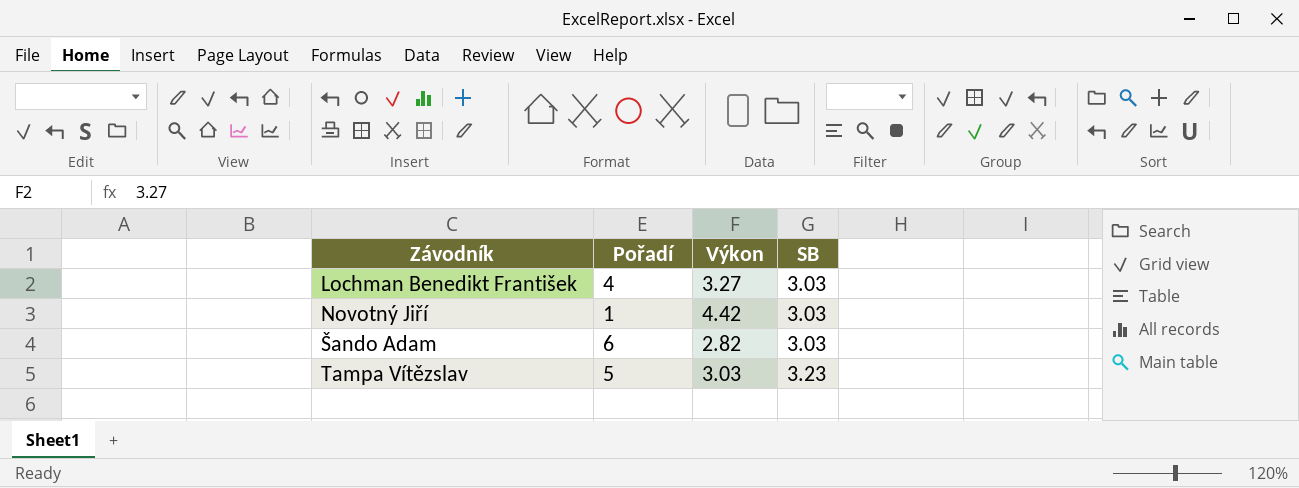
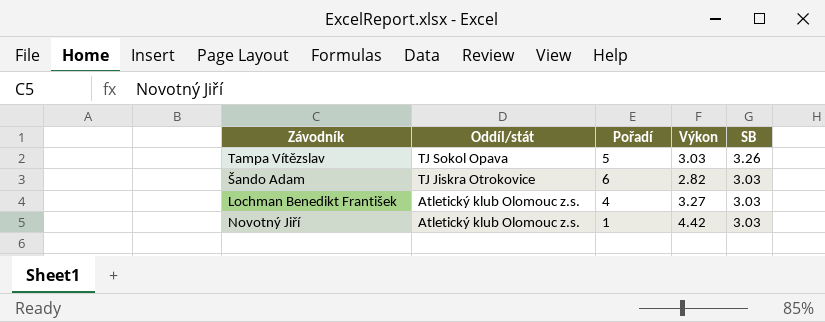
row order: Závodník ascending -> Oddíl/stát descending
column Oddíl/stát | position: none -> 2
Tampa Vítězslav | SB: 3.23 -> 3.26

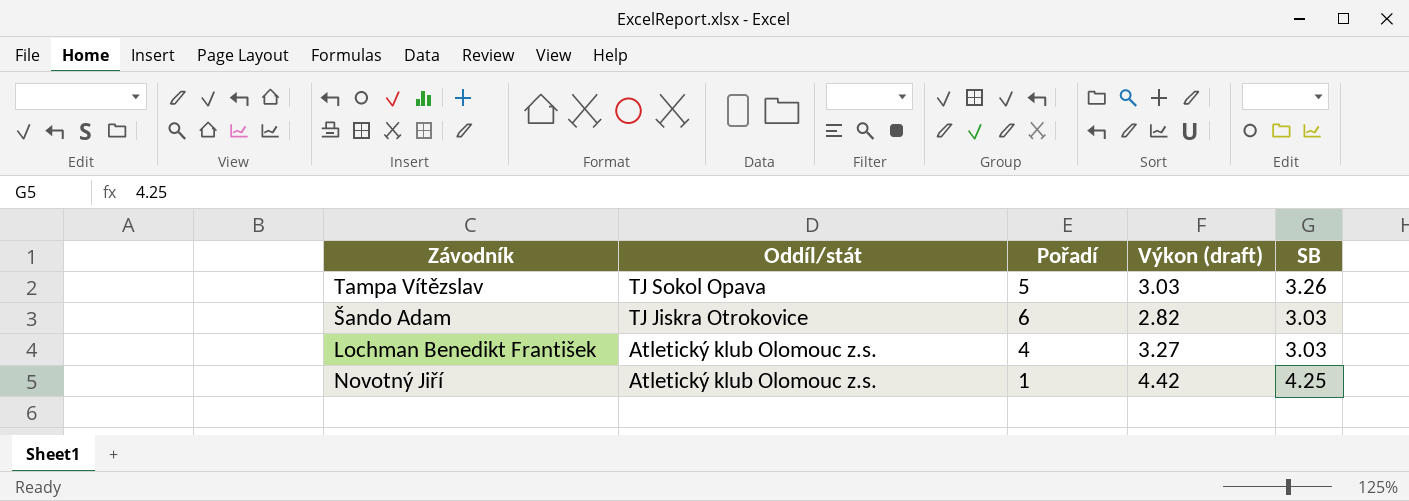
column name: Výkon -> Výkon (draft)
Novotný Jiří | SB: 3.03 -> 4.25

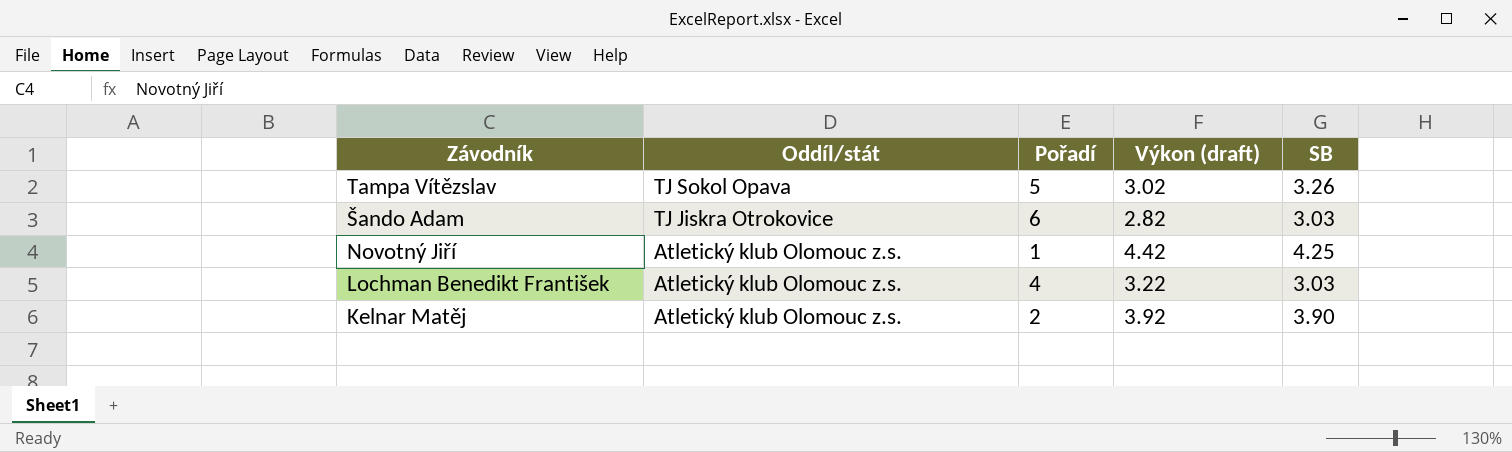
row order: Oddíl/stát descending -> Závodník descending
Tampa Vítězslav | Výkon (draft): 3.03 -> 3.02
Lochman Benedikt František | Výkon (draft): 3.27 -> 3.22
row Kelnar Matěj: none -> Atletický klub Olomouc z.s. | 2 | 3.92 | 3.90

